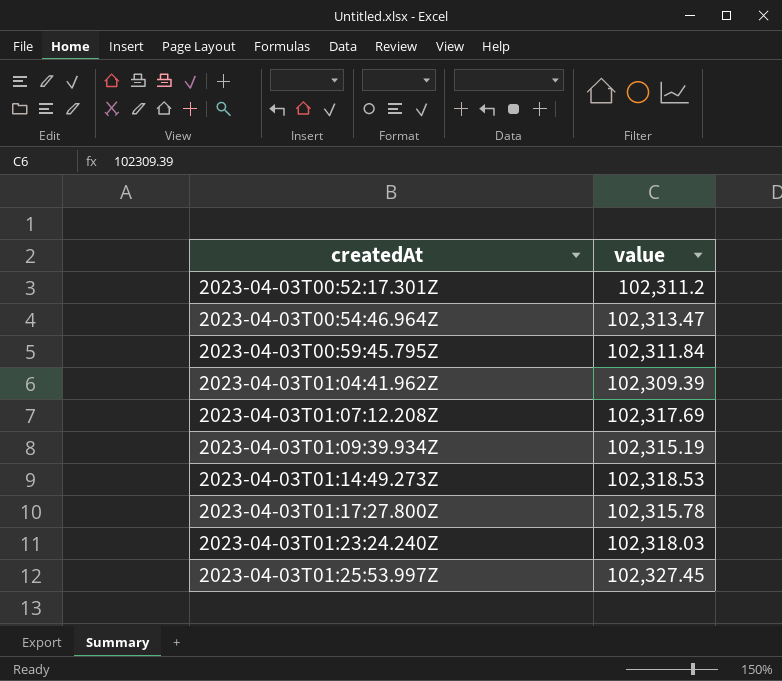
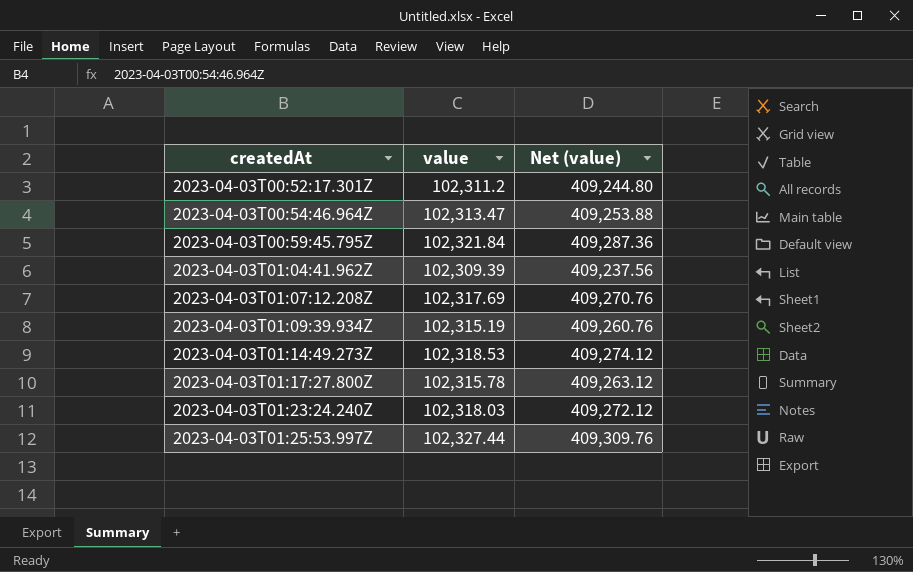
column Net (value) | formula: none -> [value] * 4
2023-04-03T00:59:45.795Z | value: 102,311.84 -> 102,321.84
2023-04-03T01:25:53.997Z | value: 102,327.45 -> 102,327.44

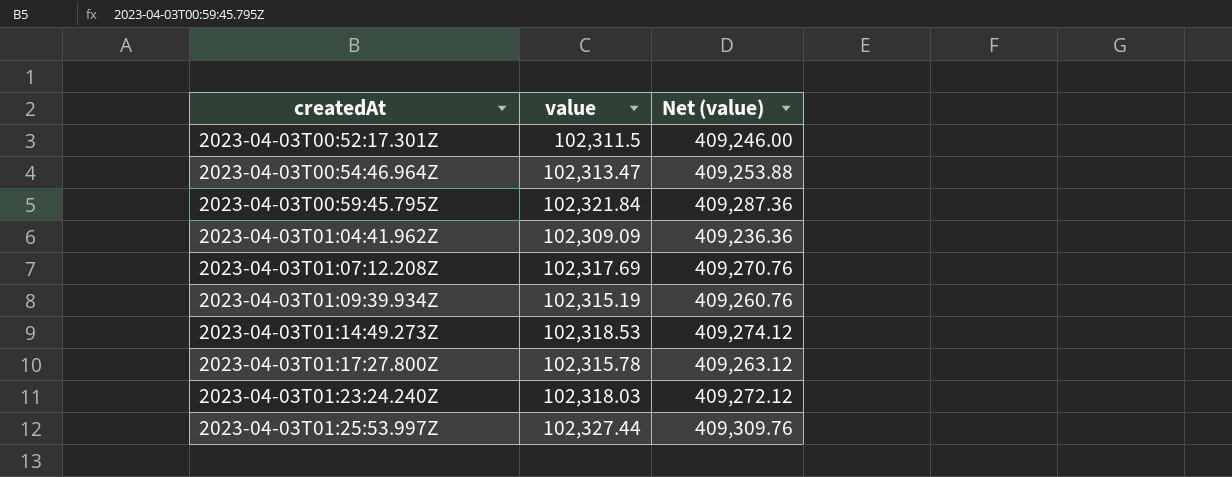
2023-04-03T00:52:17.301Z | value: 102,311.2 -> 102,311.5
2023-04-03T00:52:17.301Z | Net (value): 409,244.80 -> 409,246.00
2023-04-03T01:04:41.962Z | value: 102,309.39 -> 102,309.09
2023-04-03T01:04:41.962Z | Net (value): 409,237.56 -> 409,236.36

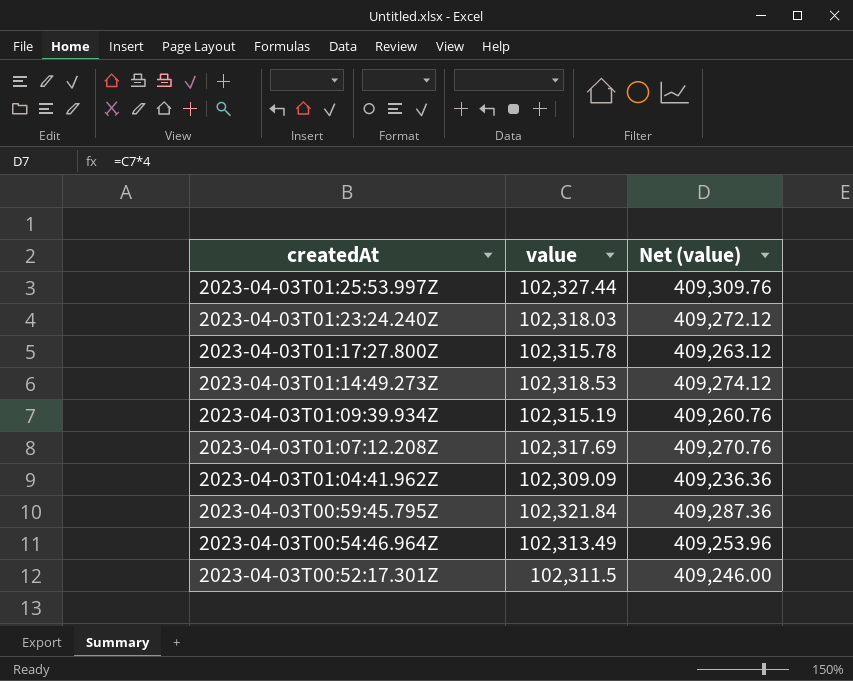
row order: createdAt ascending -> createdAt descending
2023-04-03T00:54:46.964Z | value: 102,313.47 -> 102,313.49
2023-04-03T00:54:46.964Z | Net (value): 409,253.88 -> 409,253.96

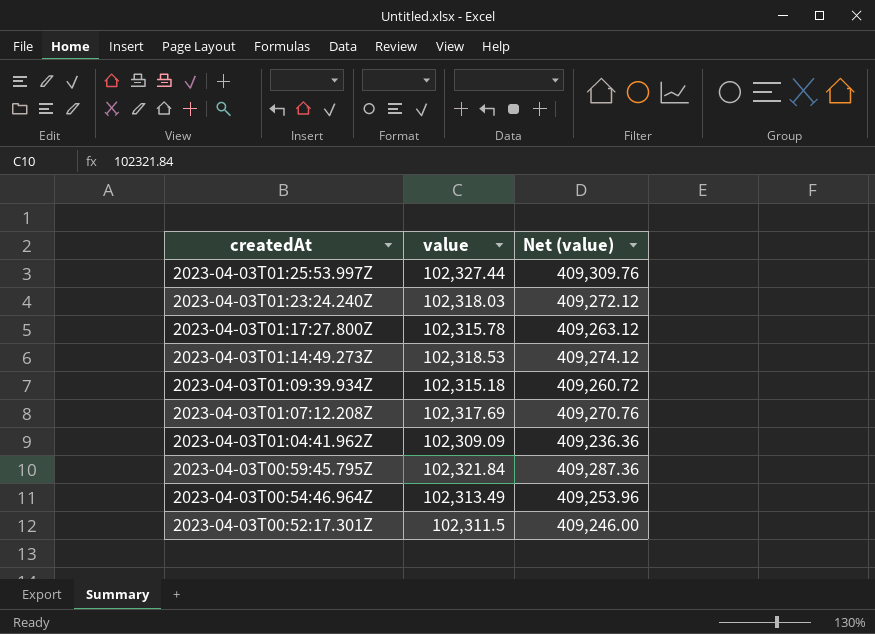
2023-04-03T01:09:39.934Z | value: 102,315.19 -> 102,315.18
2023-04-03T01:09:39.934Z | Net (value): 409,260.76 -> 409,260.72

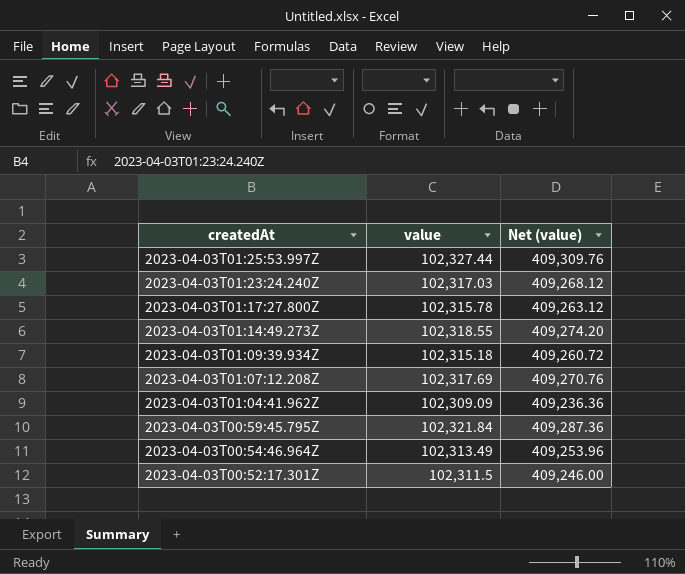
2023-04-03T01:23:24.240Z | value: 102,318.03 -> 102,317.03
2023-04-03T01:23:24.240Z | Net (value): 409,272.12 -> 409,268.12
2023-04-03T01:14:49.273Z | value: 102,318.53 -> 102,318.55
2023-04-03T01:14:49.273Z | Net (value): 409,274.12 -> 409,274.20

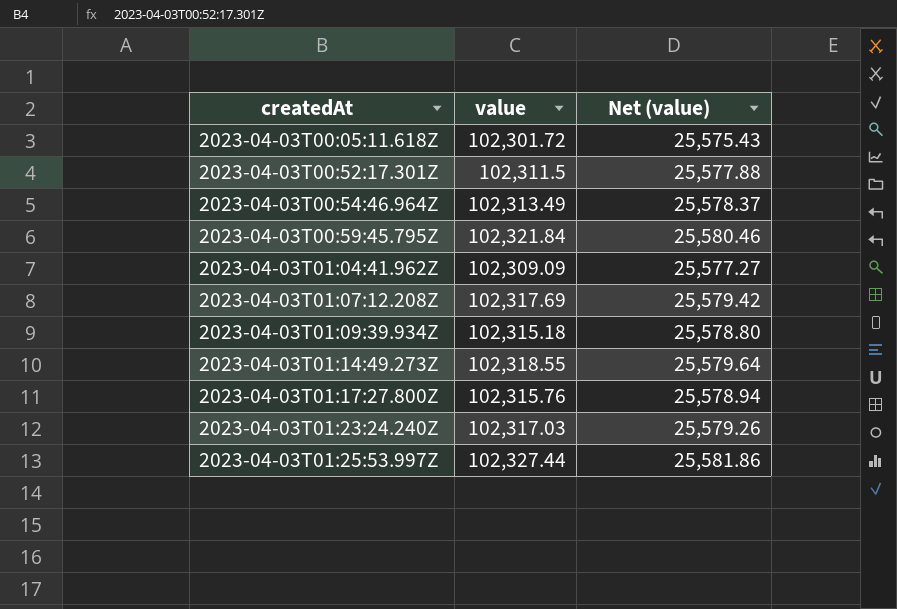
row order: createdAt descending -> createdAt ascending
column Net (value) | formula: [value] * 4 -> [value] * 0.25
row 2023-04-03T00:05:11.618Z: none -> 102,301.72 | 25,575.43
2023-04-03T01:17:27.800Z | value: 102,315.78 -> 102,315.76

